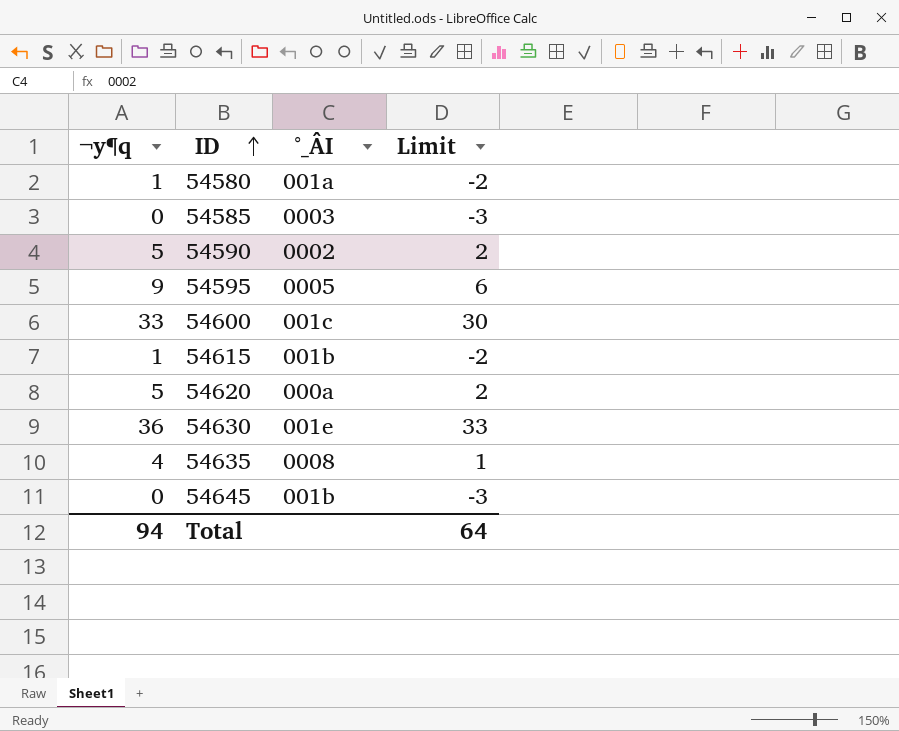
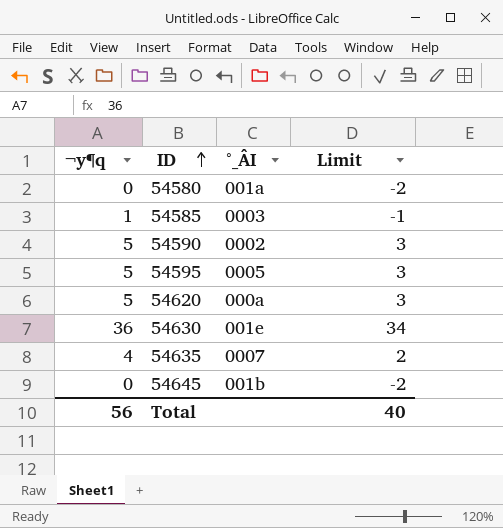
column Limit | formula: [¬y¶q] - 3 -> [¬y¶q] - 2
row 54600: 33 | 001c | 30 -> none
row 54615: 1 | 001b | -2 -> none
54580 | ¬y¶q: 1 -> 0
54585 | ¬y¶q: 0 -> 1
54595 | ¬y¶q: 9 -> 5
54635 | °_ÂI: 0008 -> 0007
Total | ¬y¶q: 94 -> 56
Total | Limit: 64 -> 40

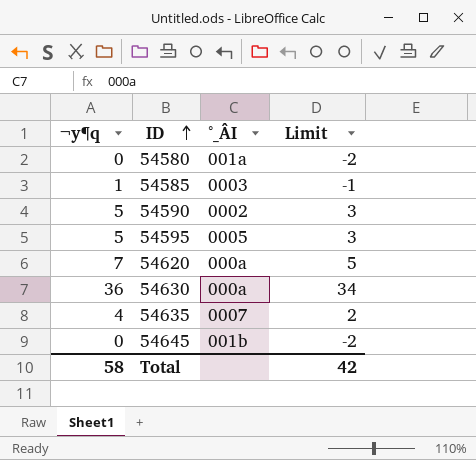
54620 | ¬y¶q: 5 -> 7
54620 | Limit: 3 -> 5
54630 | °_ÂI: 001e -> 000a
Total | ¬y¶q: 56 -> 58
Total | Limit: 40 -> 42

